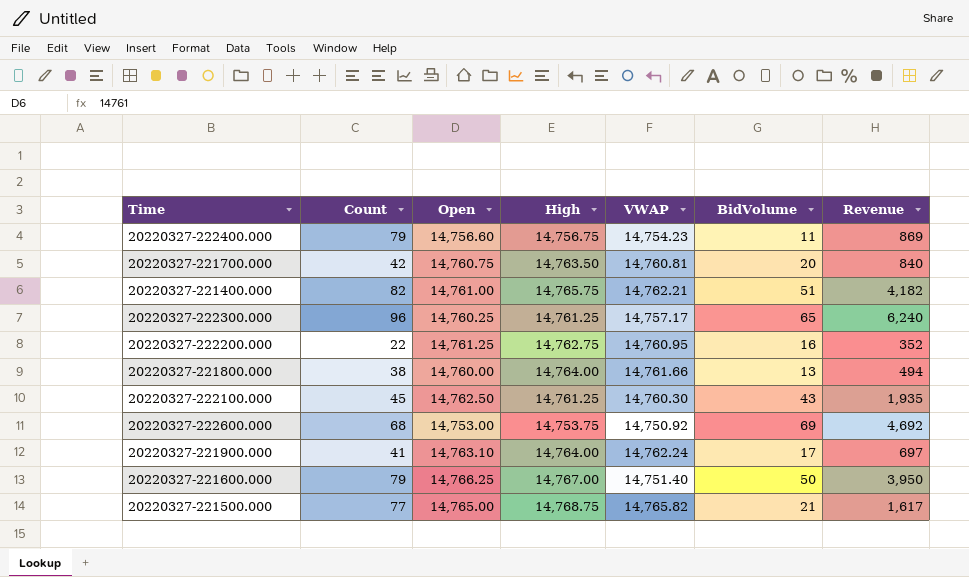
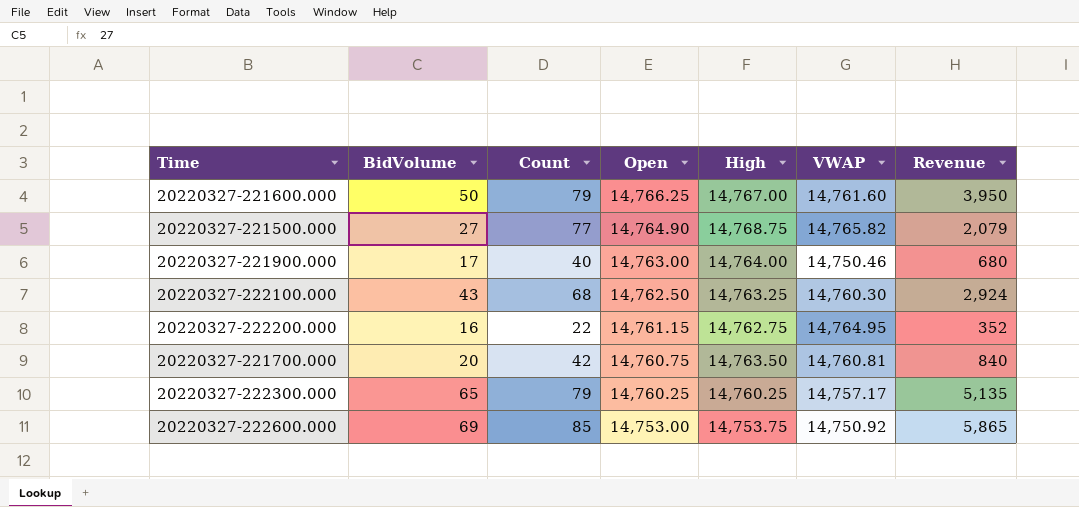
row order: none -> Open descending
column BidVolume | position: 6 -> 2
row 20220327-222400.000: 79 | 14,756.60 | 14,756.75 | 14,754.23 | 11 | 869 -> none
row 20220327-221400.000: 82 | 14,761.00 | 14,765.75 | 14,762.21 | 51 | 4,182 -> none
row 20220327-221800.000: 38 | 14,760.00 | 14,764.00 | 14,761.66 | 13 | 494 -> none
20220327-221600.000 | VWAP: 14,751.40 -> 14,761.60
20220327-221500.000 | BidVolume: 21 -> 27
20220327-221500.000 | Open: 14,765.00 -> 14,764.90
20220327-221500.000 | Revenue: 1,617 -> 2,079
20220327-221900.000 | Count: 41 -> 40
20220327-221900.000 | Open: 14,763.10 -> 14,763.00
20220327-221900.000 | VWAP: 14,762.24 -> 14,750.46
20220327-221900.000 | Revenue: 697 -> 680
20220327-222100.000 | Count: 45 -> 68
20220327-222100.000 | High: 14,761.25 -> 14,763.25
20220327-222100.000 | Revenue: 1,935 -> 2,924
20220327-222200.000 | Open: 14,761.25 -> 14,761.15
20220327-222200.000 | VWAP: 14,760.95 -> 14,764.95
20220327-222300.000 | Count: 96 -> 79
20220327-222300.000 | High: 14,761.25 -> 14,760.25
20220327-222300.000 | Revenue: 6,240 -> 5,135
20220327-222600.000 | Count: 68 -> 85
20220327-222600.000 | Revenue: 4,692 -> 5,865

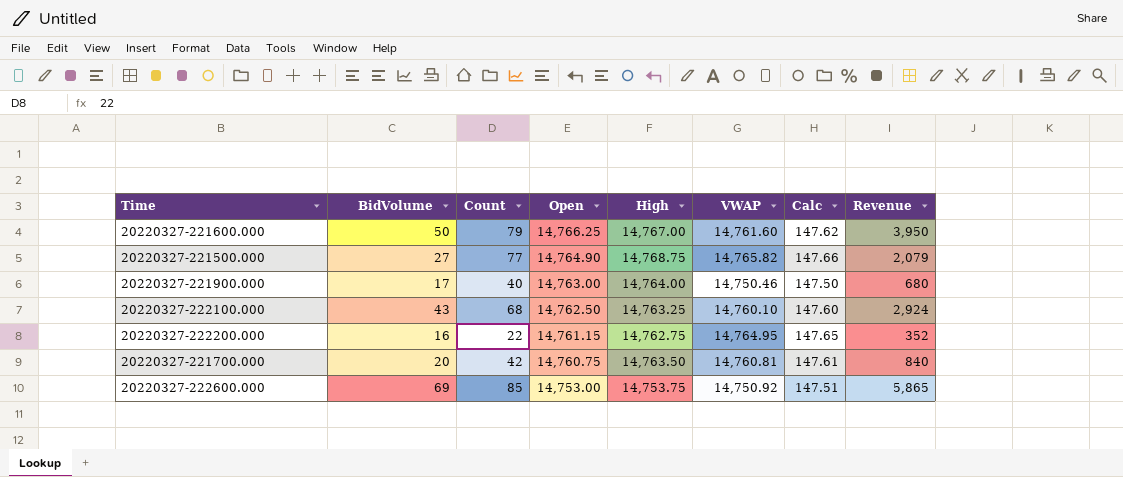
column Calc | formula: none -> [VWAP] * 0.01
row 20220327-222300.000: 65 | 79 | 14,760.25 | 14,760.25 | 14,757.17 | 5,135 -> none
20220327-222100.000 | VWAP: 14,760.30 -> 14,760.10

